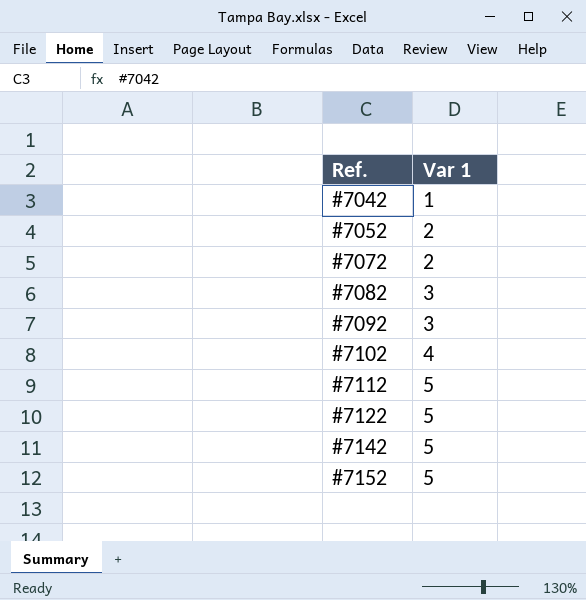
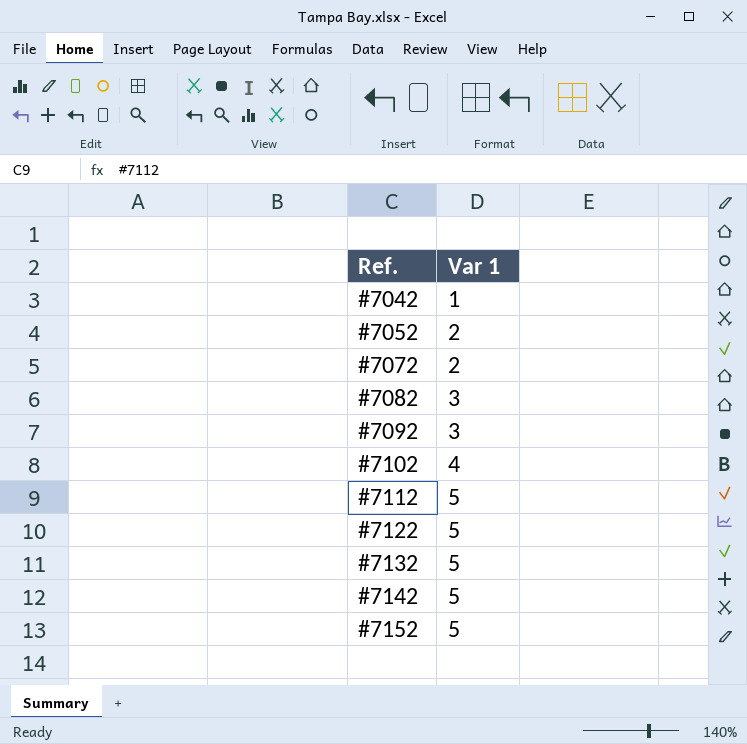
row #7132: none -> 5

